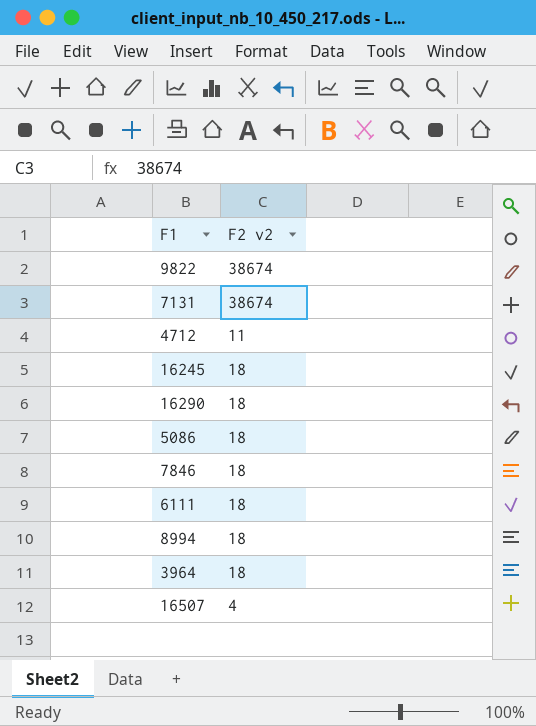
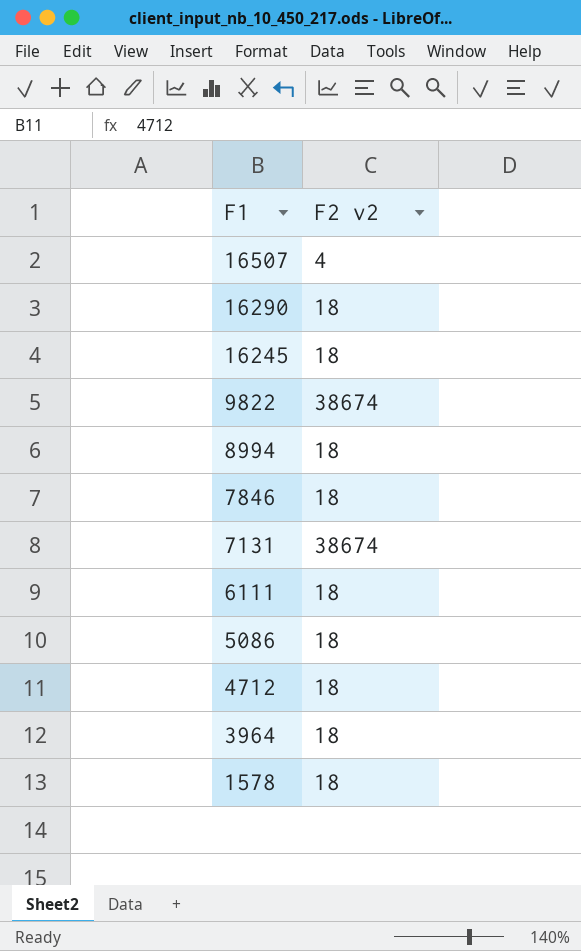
row order: none -> F1 descending
4712 | F2 v2: 11 -> 18
row 1578: none -> 18

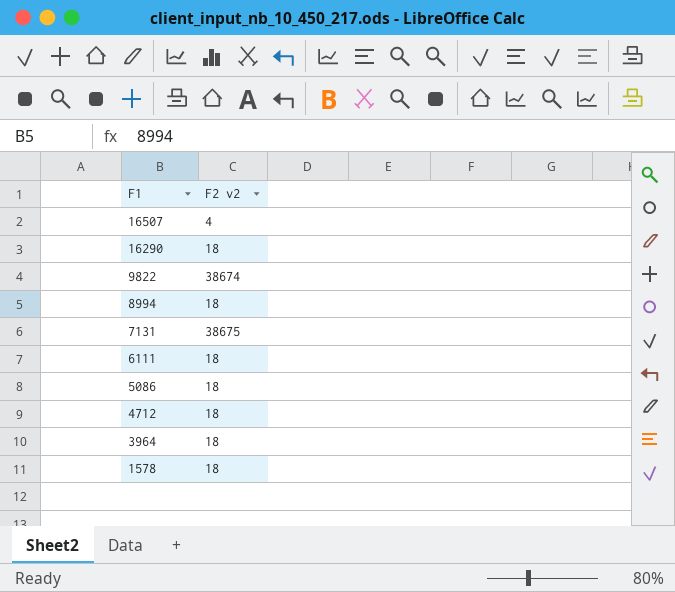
row 16245: 18 -> none
row 7846: 18 -> none
7131 | F2 v2: 38674 -> 38675

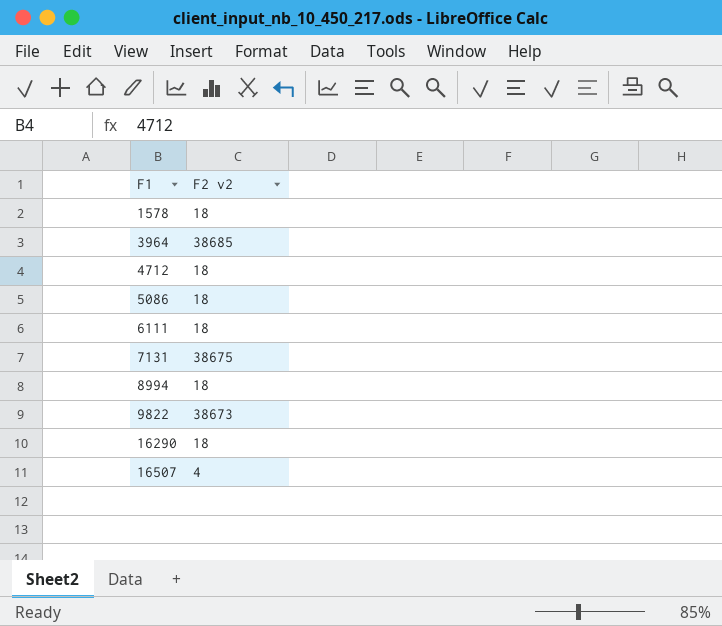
row order: F1 descending -> F1 ascending
3964 | F2 v2: 18 -> 38685
9822 | F2 v2: 38674 -> 38673

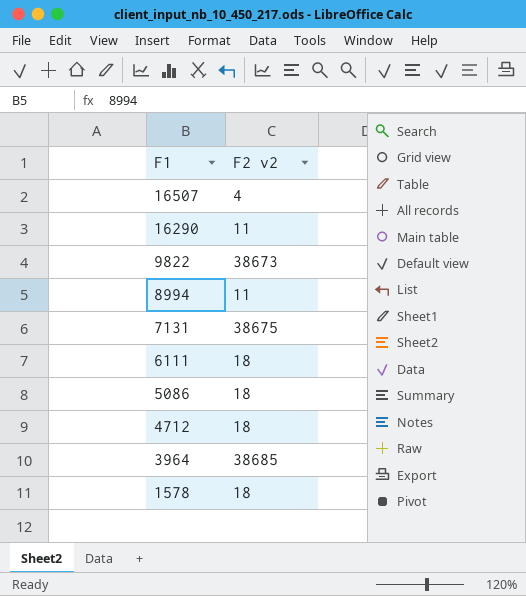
row order: F1 ascending -> F1 descending
16290 | F2 v2: 18 -> 11
8994 | F2 v2: 18 -> 11

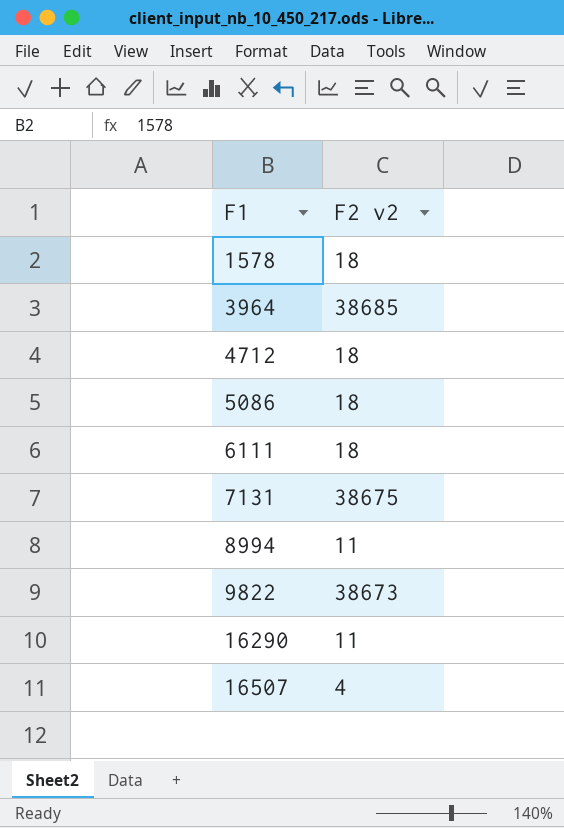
row order: F1 descending -> F1 ascending

